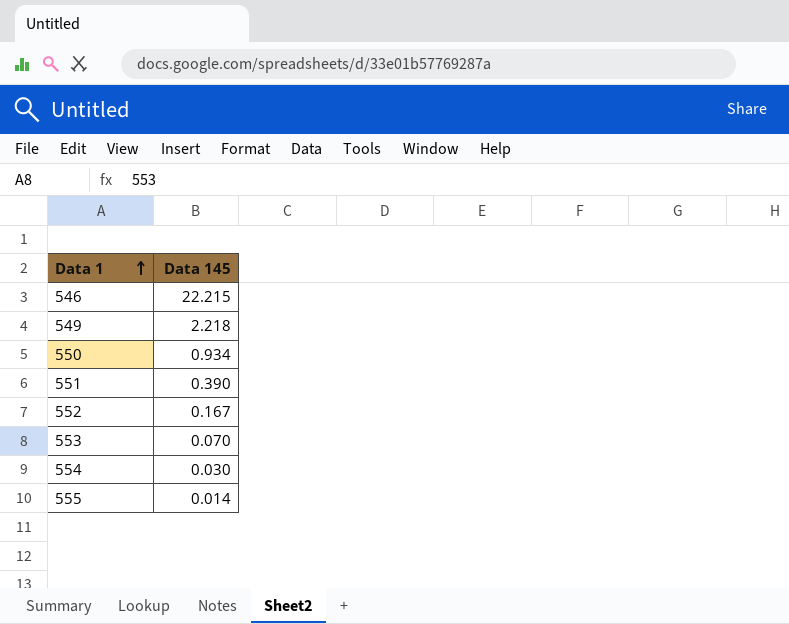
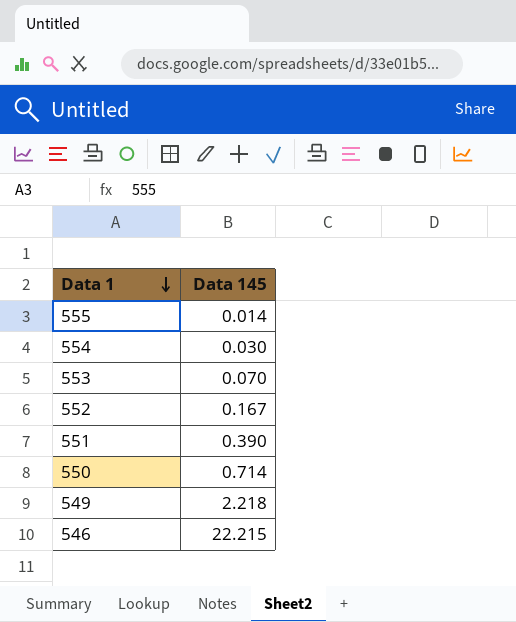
row order: Data 1 ascending -> Data 1 descending
550 | Data 145: 0.934 -> 0.714

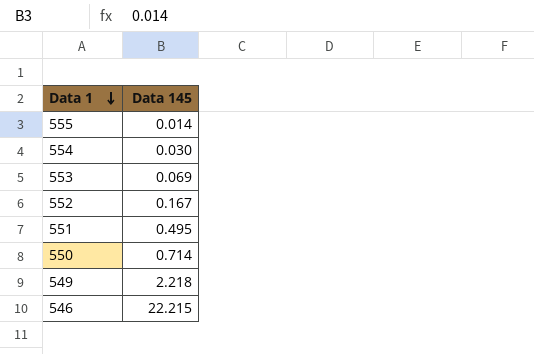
553 | Data 145: 0.070 -> 0.069
551 | Data 145: 0.390 -> 0.495

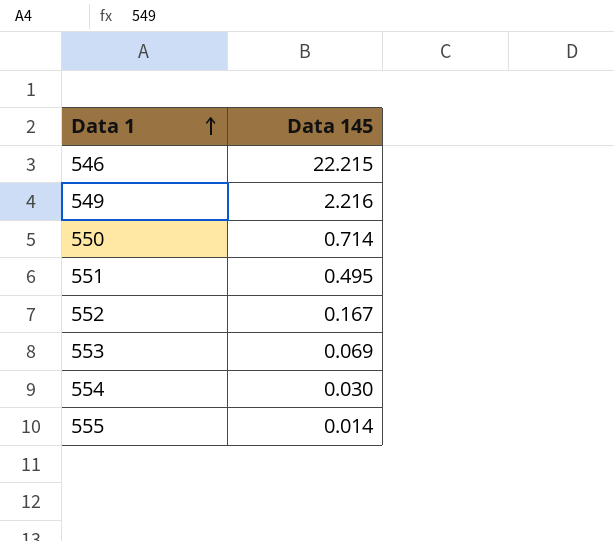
row order: Data 1 descending -> Data 1 ascending
549 | Data 145: 2.218 -> 2.216

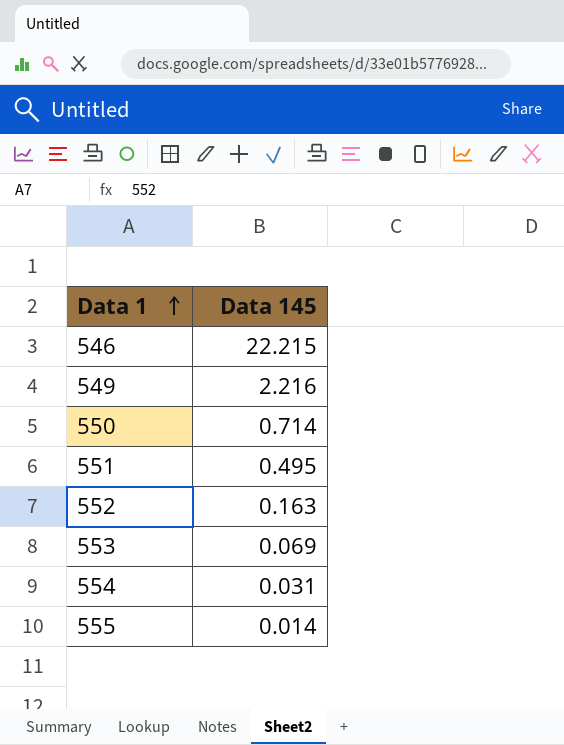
552 | Data 145: 0.167 -> 0.163
554 | Data 145: 0.030 -> 0.031

